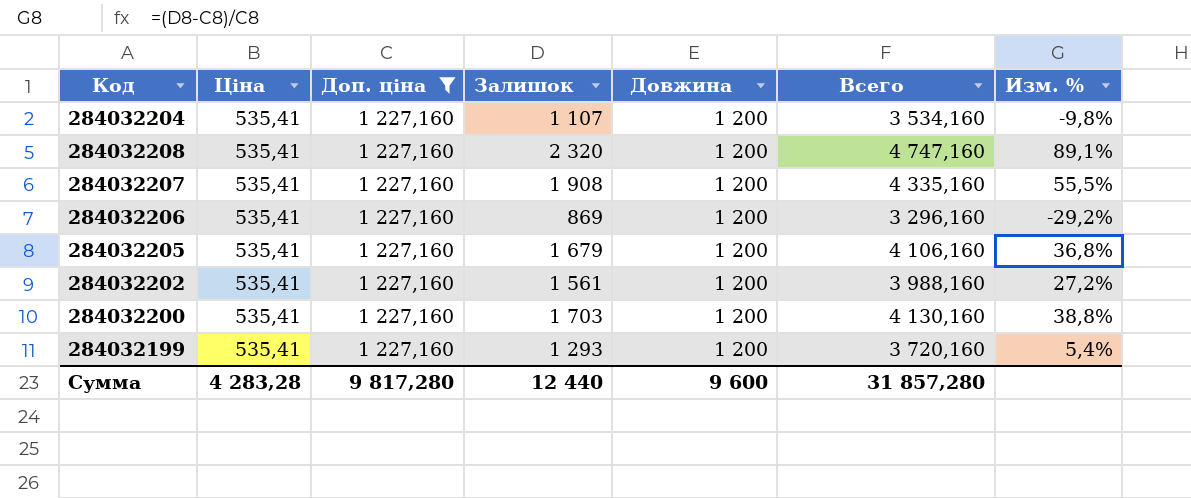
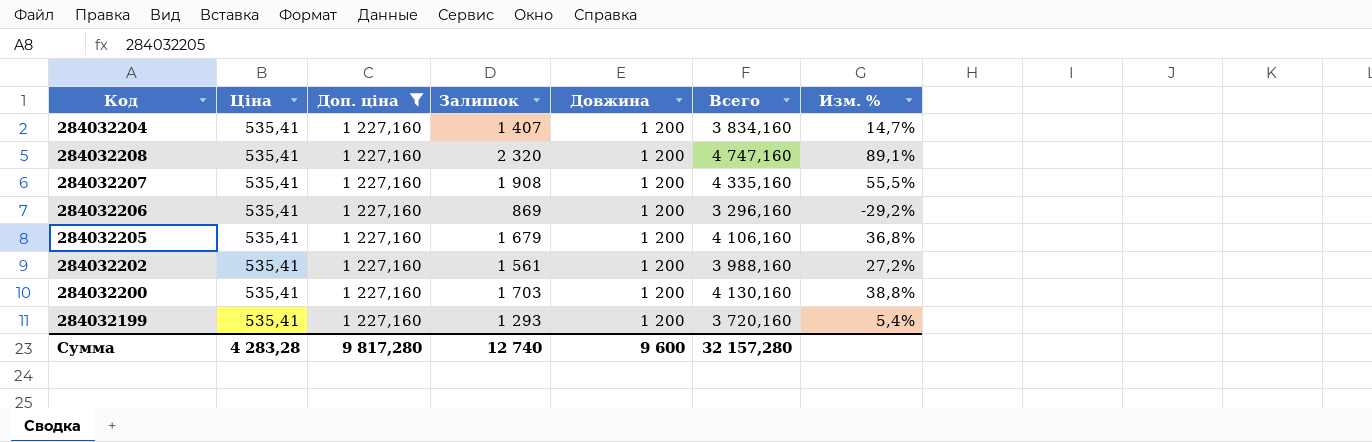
284032204 | Залишок: 1 107 -> 1 407
284032204 | Всего: 3 534,160 -> 3 834,160
284032204 | Изм. %: -9,8% -> 14,7%
Сумма | Залишок: 12 440 -> 12 740
Сумма | Всего: 31 857,280 -> 32 157,280

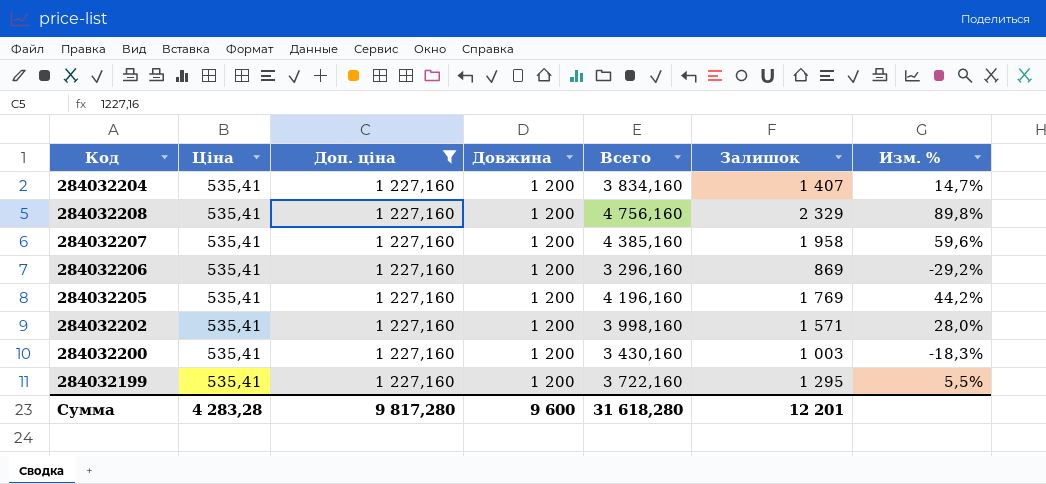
column Залишок | position: 4 -> 6
284032208 | Всего: 4 747,160 -> 4 756,160
284032208 | Залишок: 2 320 -> 2 329
284032208 | Изм. %: 89,1% -> 89,8%
284032207 | Всего: 4 335,160 -> 4 385,160
284032207 | Залишок: 1 908 -> 1 958
284032207 | Изм. %: 55,5% -> 59,6%
284032205 | Всего: 4 106,160 -> 4 196,160
284032205 | Залишок: 1 679 -> 1 769
284032205 | Изм. %: 36,8% -> 44,2%
284032202 | Всего: 3 988,160 -> 3 998,160
284032202 | Залишок: 1 561 -> 1 571
284032202 | Изм. %: 27,2% -> 28,0%
284032200 | Всего: 4 130,160 -> 3 430,160
284032200 | Залишок: 1 703 -> 1 003
284032200 | Изм. %: 38,8% -> -18,3%
284032199 | Всего: 3 720,160 -> 3 722,160
284032199 | Залишок: 1 293 -> 1 295
284032199 | Изм. %: 5,4% -> 5,5%
Сумма | Всего: 32 157,280 -> 31 618,280
Сумма | Залишок: 12 740 -> 12 201

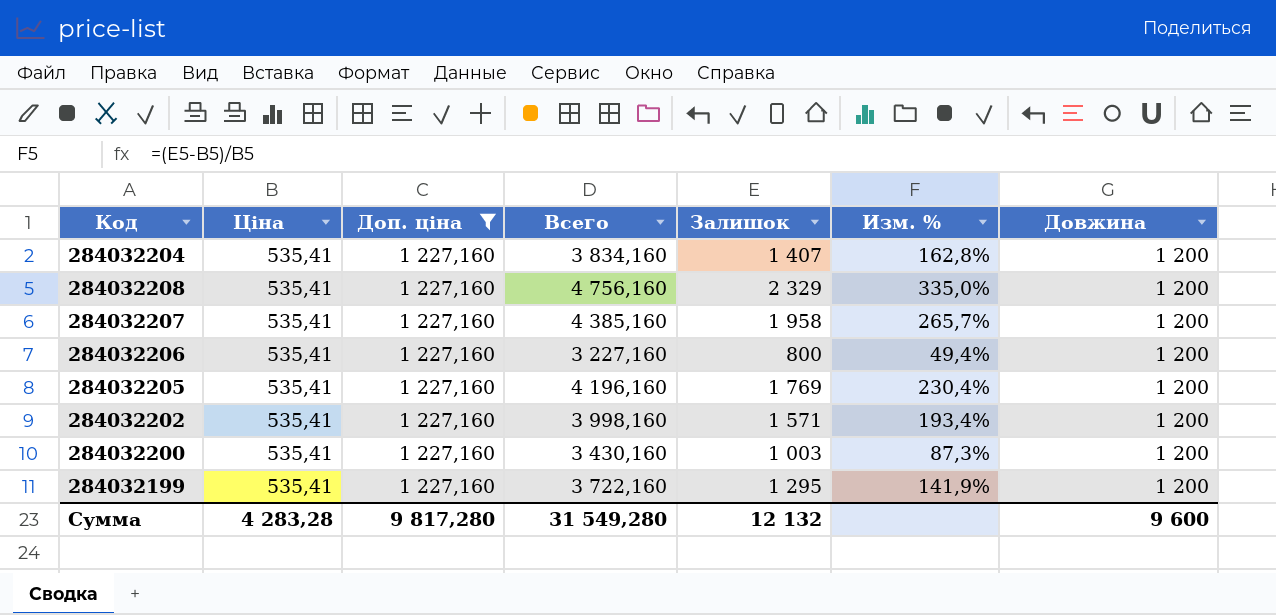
column Изм. % | formula: ([Залишок] - [Доп. ціна]) / [Доп. ціна] -> ([Залишок] - [Ціна]) / [Ціна]
column Довжина | position: 4 -> 7
284032206 | Всего: 3 296,160 -> 3 227,160
284032206 | Залишок: 869 -> 800
Сумма | Всего: 31 618,280 -> 31 549,280
Сумма | Залишок: 12 201 -> 12 132

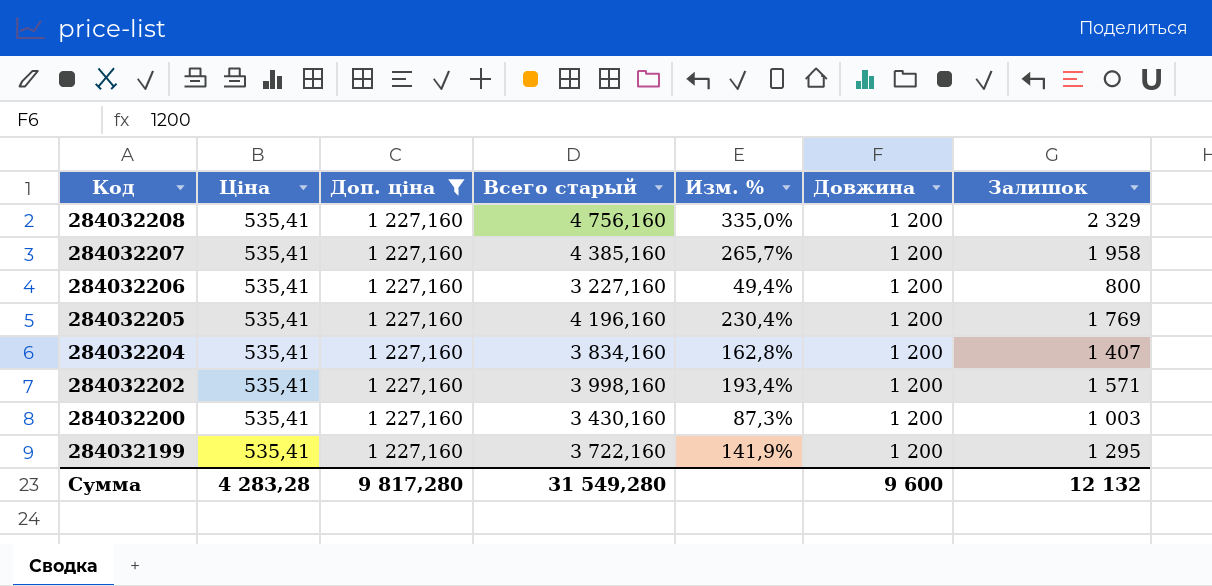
row order: none -> Код descending
column name: Всего -> Всего старый
column Залишок | position: 5 -> 7

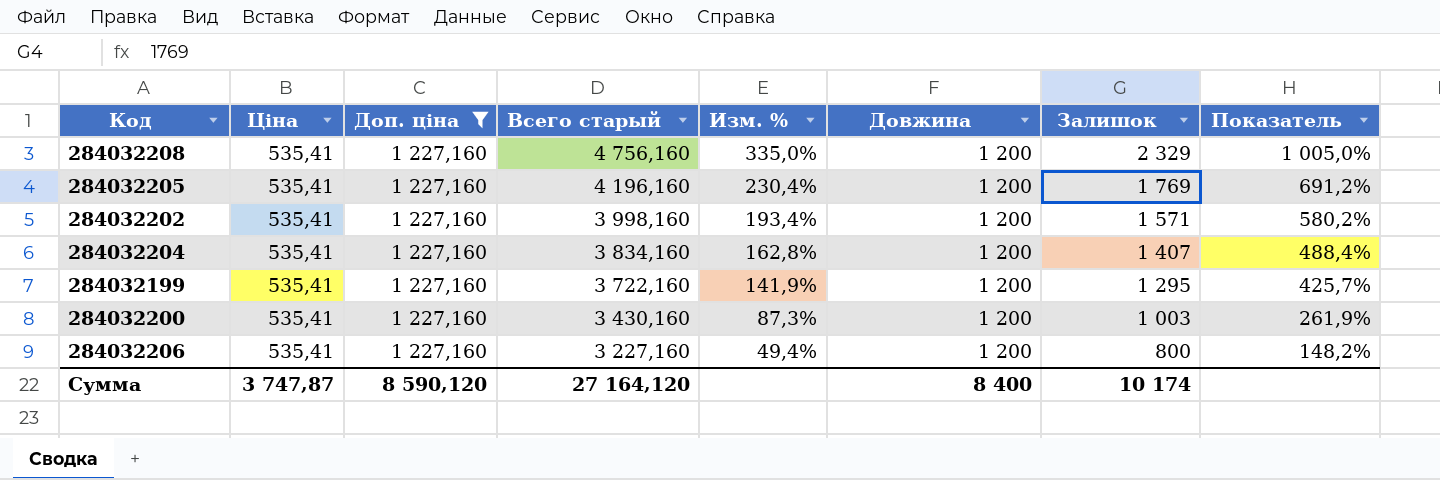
row order: Код descending -> Всего старый descending
column Показатель | formula: none -> [Изм. %] * 3
row 284032207: 535,41 | 1 227,160 | 4 385,160 | 265,7% | 1 200 | 1 958 -> none
Сумма | Ціна: 4 283,28 -> 3 747,87
Сумма | Доп. ціна: 9 817,280 -> 8 590,120
Сумма | Всего старый: 31 549,280 -> 27 164,120
Сумма | Довжина: 9 600 -> 8 400
Сумма | Залишок: 12 132 -> 10 174

